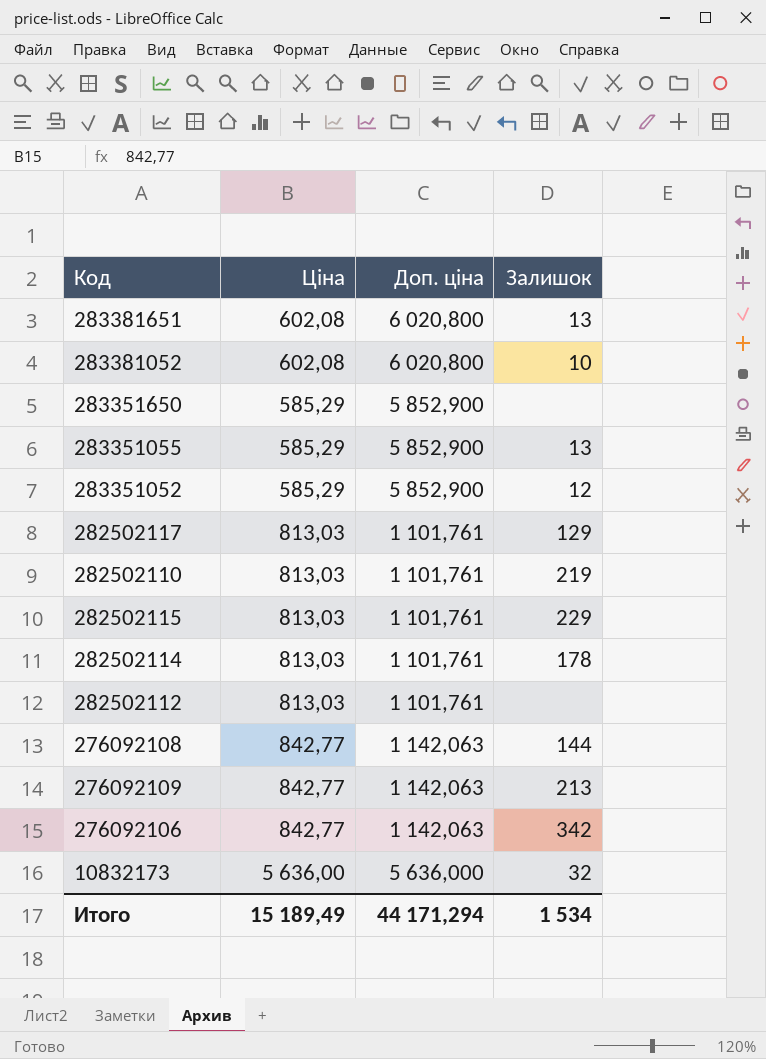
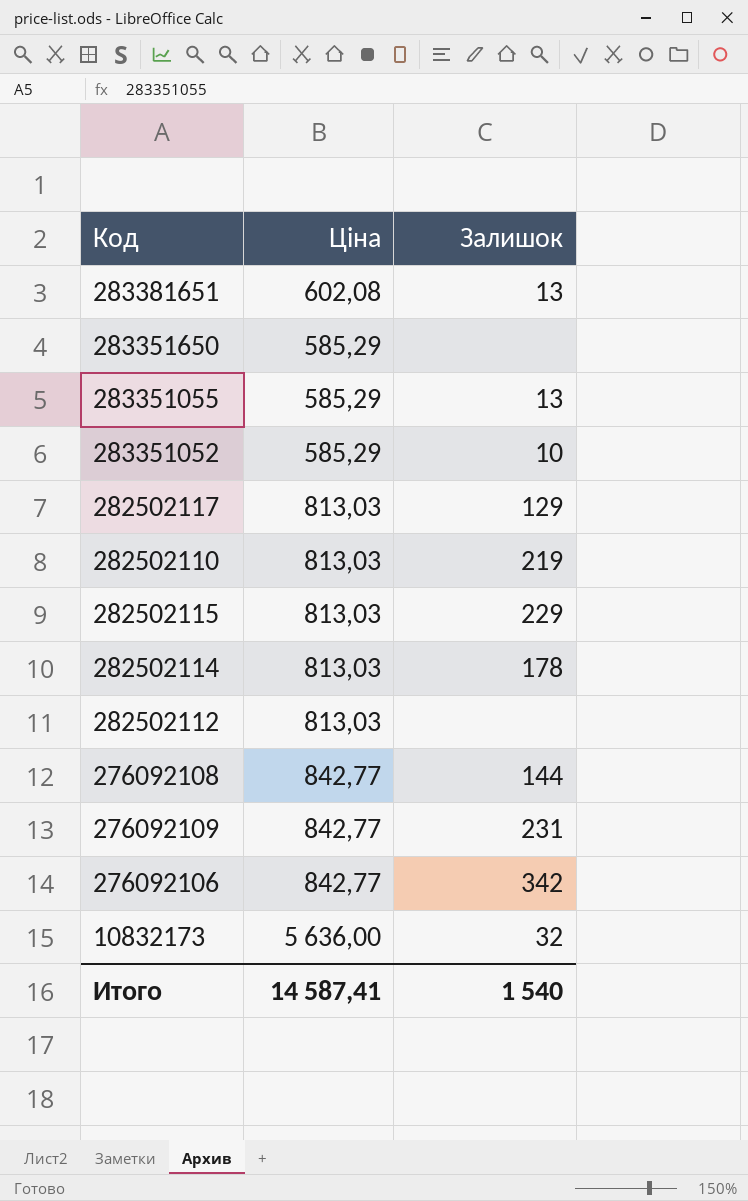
column Доп. ціна | position: 3 -> none
row 283381052: 602,08 | 6 020,800 | 10 -> none
283351052 | Залишок: 12 -> 10
276092109 | Залишок: 213 -> 231
Итого | Ціна: 15 189,49 -> 14 587,41
Итого | Залишок: 1 534 -> 1 540

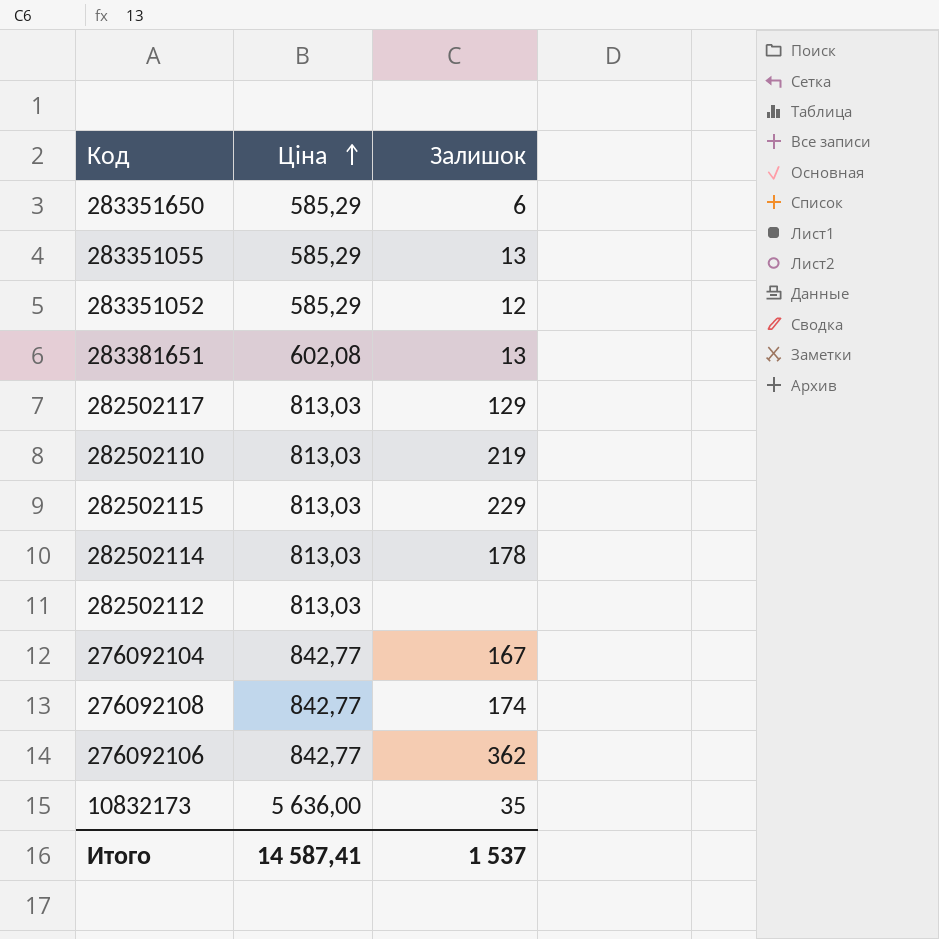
row order: none -> Ціна ascending
row 276092109: 842,77 | 231 -> none
283351650 | Залишок: none -> 6
283351052 | Залишок: 10 -> 12
row 276092104: none -> 842,77 | 167
276092108 | Залишок: 144 -> 174
276092106 | Залишок: 342 -> 362
10832173 | Залишок: 32 -> 35
Итого | Залишок: 1 540 -> 1 537

